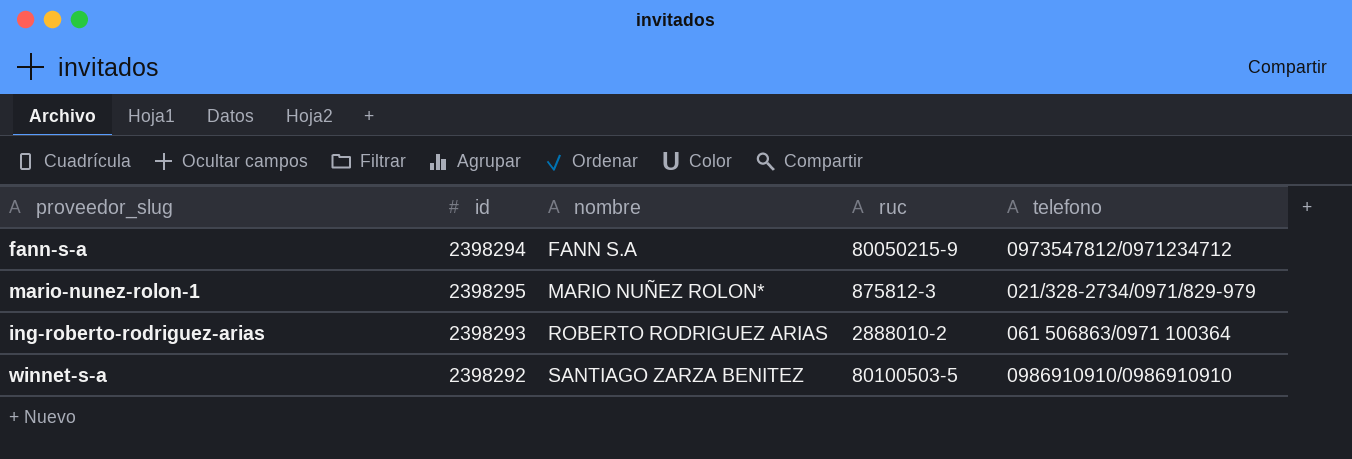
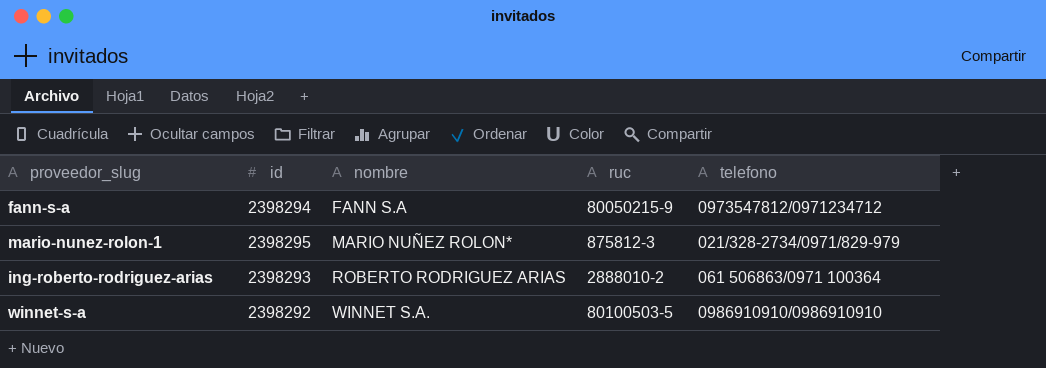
winnet-s-a | nombre: SANTIAGO ZARZA BENITEZ -> WINNET S.A.

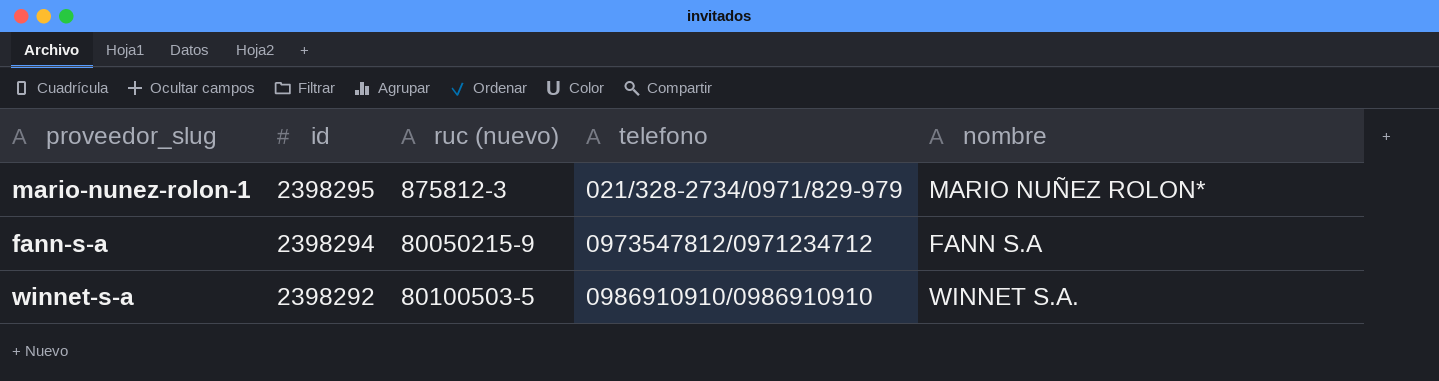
row order: nombre ascending -> id descending
column name: ruc -> ruc (nuevo)
column nombre | position: 3 -> 5
row ing-roberto-rodriguez-arias: 2398293 | ROBERTO RODRIGUEZ ARIAS | 2888010-2 | 061 506863/0971 100364 -> none

